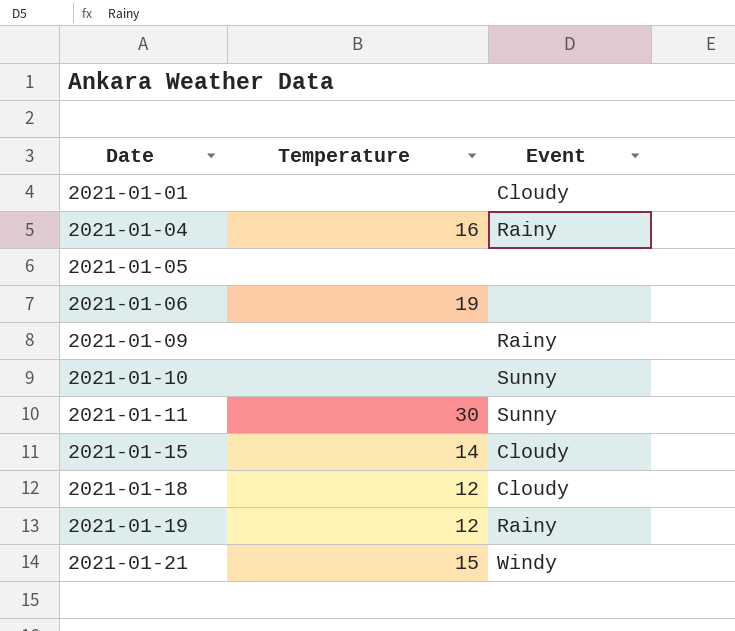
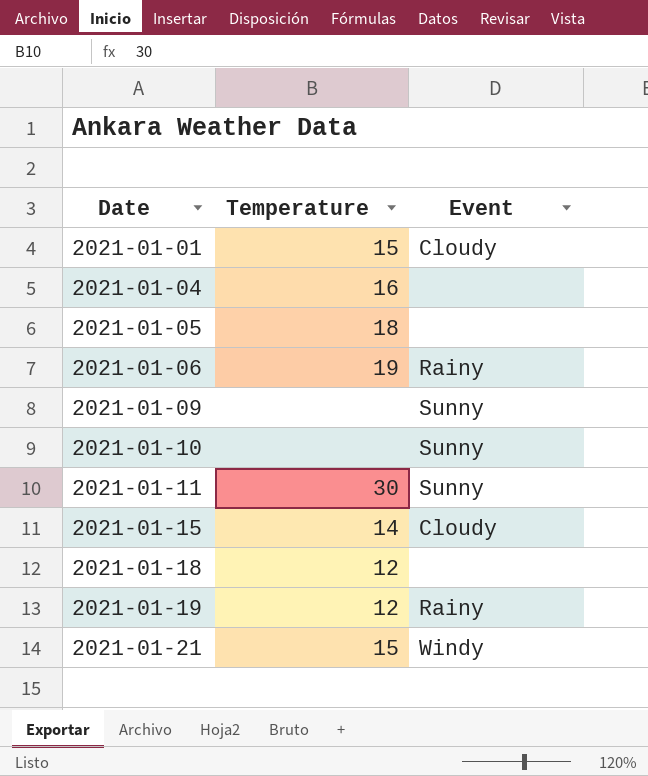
2021-01-01 | Temperature: none -> 15
2021-01-04 | Event: Rainy -> none
2021-01-05 | Temperature: none -> 18
2021-01-06 | Event: none -> Rainy
2021-01-09 | Event: Rainy -> Sunny
2021-01-18 | Event: Cloudy -> none

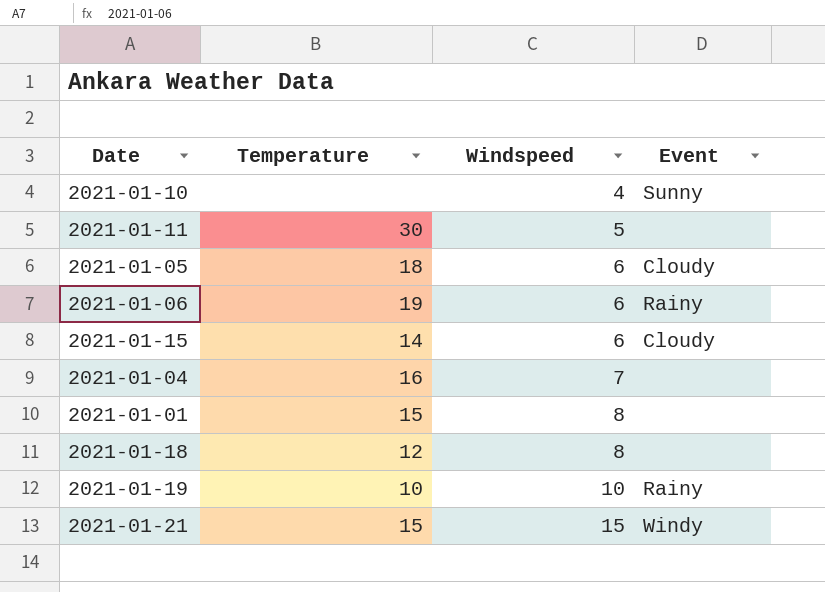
row order: Date ascending -> Windspeed ascending
column Windspeed | position: none -> 3
row 2021-01-09: none | Sunny -> none
2021-01-11 | Event: Sunny -> none
2021-01-05 | Event: none -> Cloudy
2021-01-01 | Event: Cloudy -> none
2021-01-19 | Temperature: 12 -> 10

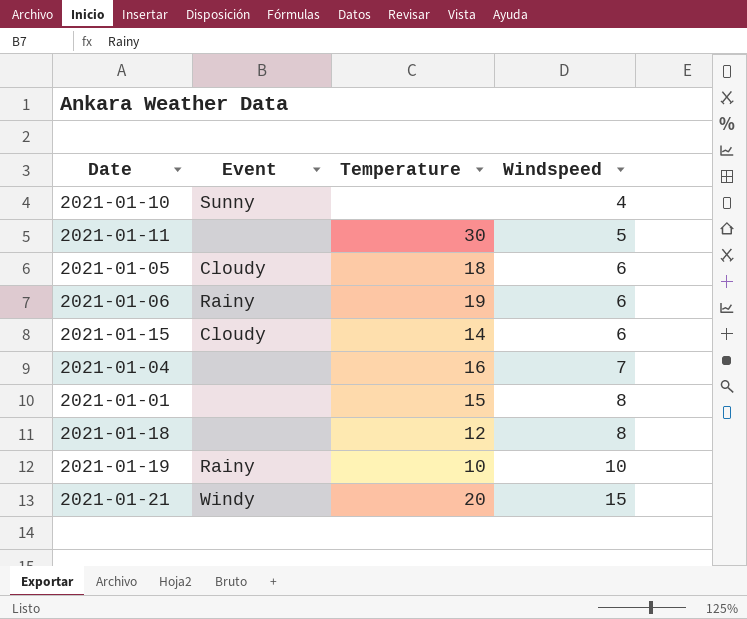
column Event | position: 4 -> 2
2021-01-21 | Temperature: 15 -> 20

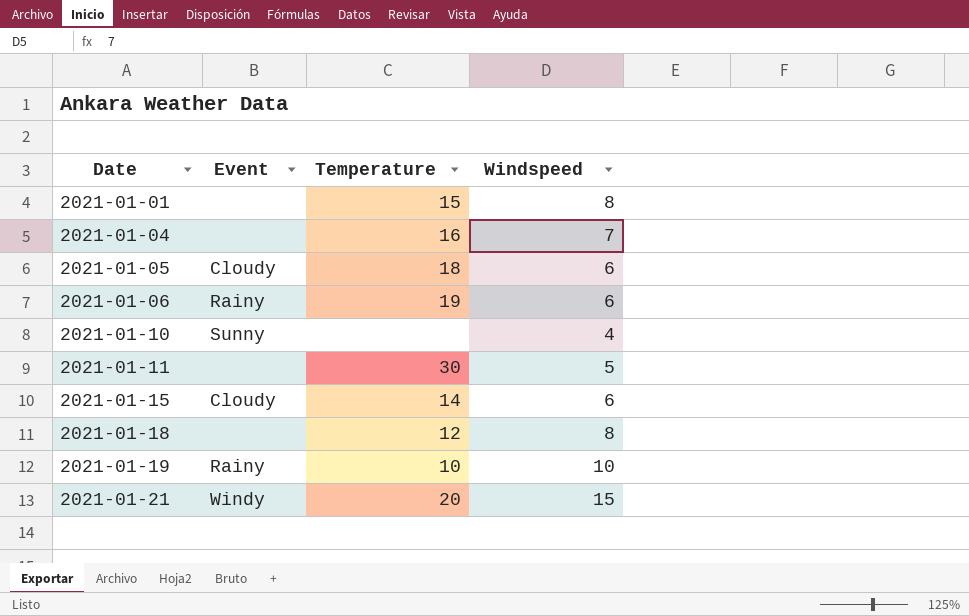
row order: Windspeed ascending -> Date ascending

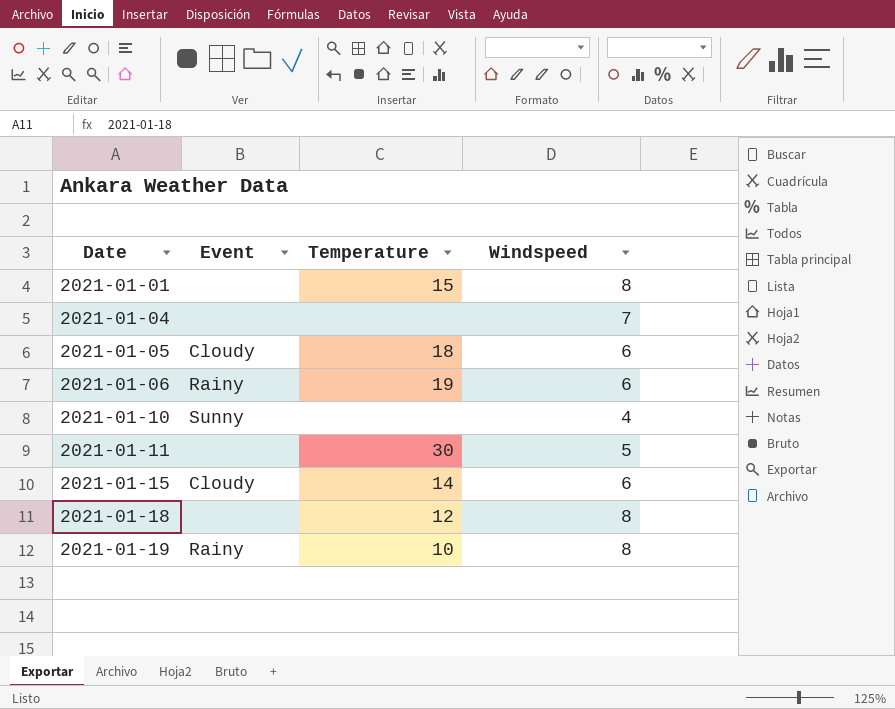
row 2021-01-21: Windy | 20 | 15 -> none
2021-01-04 | Temperature: 16 -> none
2021-01-19 | Windspeed: 10 -> 8

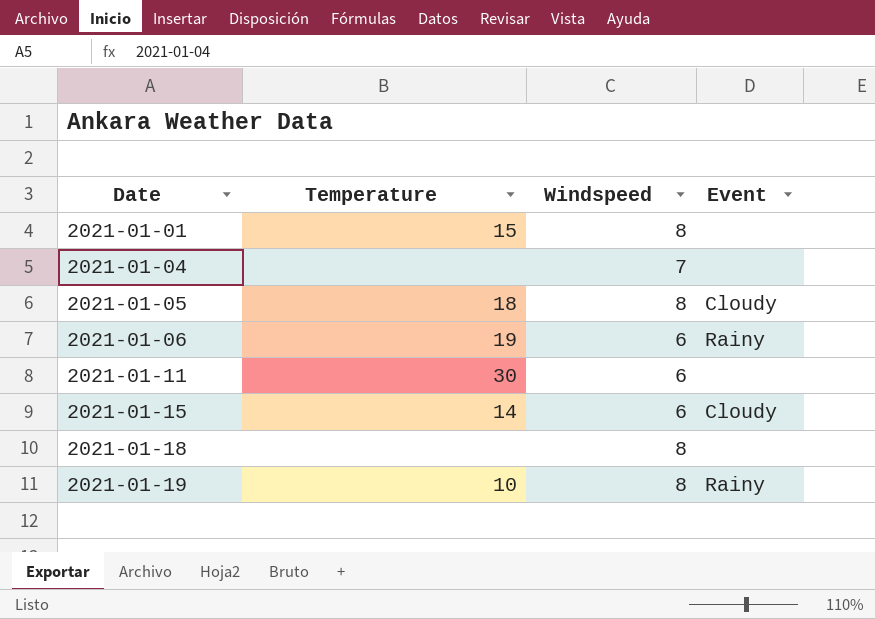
column Event | position: 2 -> 4
row 2021-01-10: Sunny | none | 4 -> none
2021-01-05 | Windspeed: 6 -> 8
2021-01-11 | Windspeed: 5 -> 6
2021-01-18 | Temperature: 12 -> none

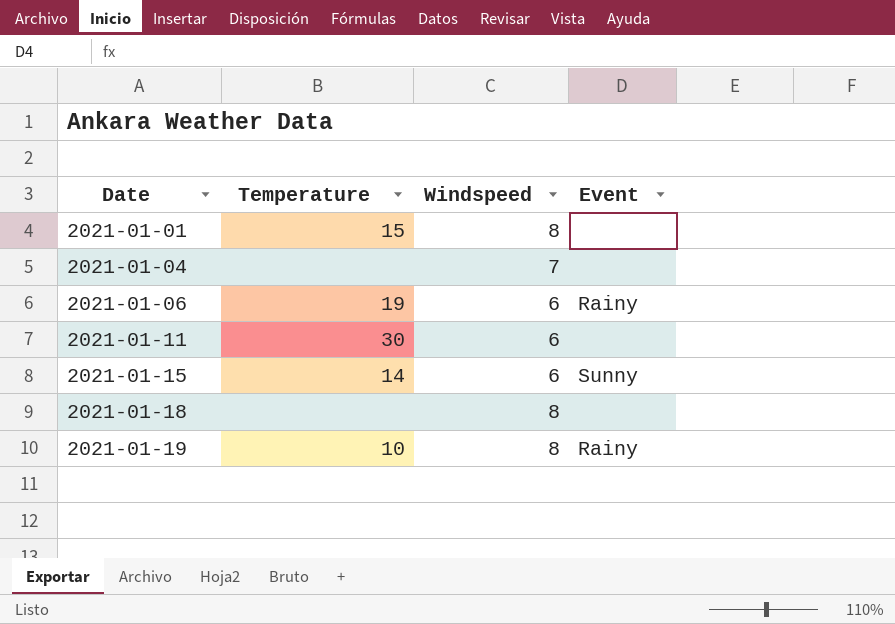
row 2021-01-05: 18 | 8 | Cloudy -> none
2021-01-15 | Event: Cloudy -> Sunny

